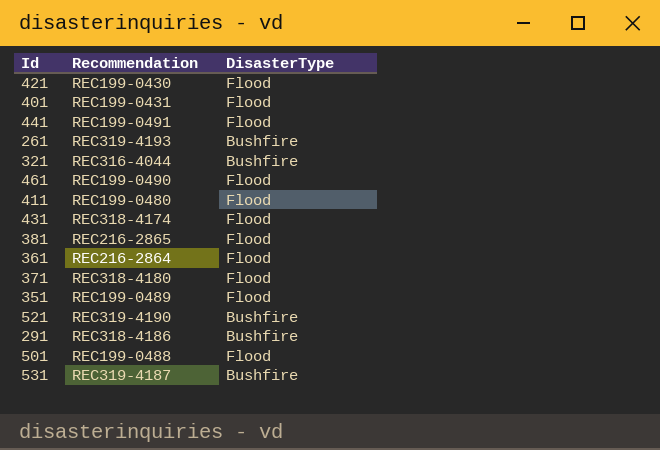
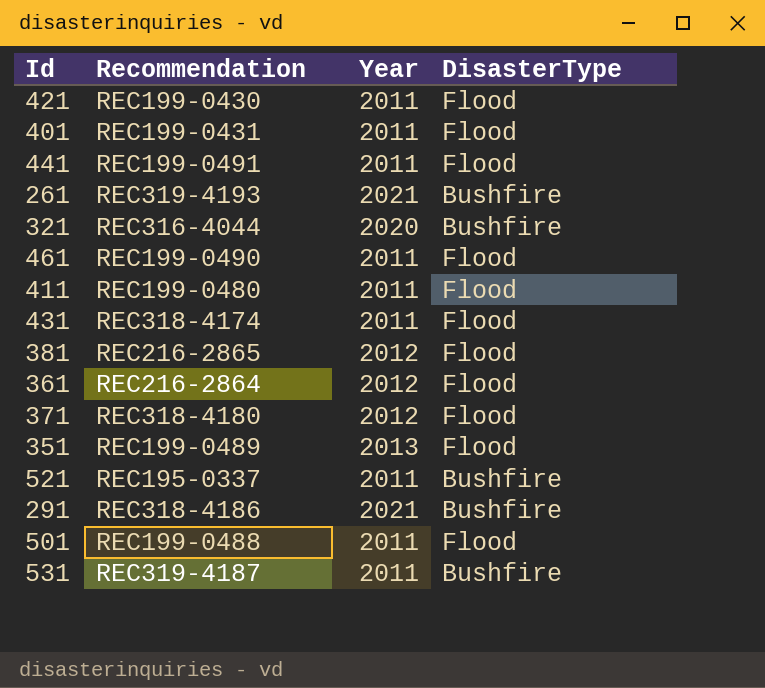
column Year | position: none -> 3
521 | Recommendation: REC319-4190 -> REC195-0337

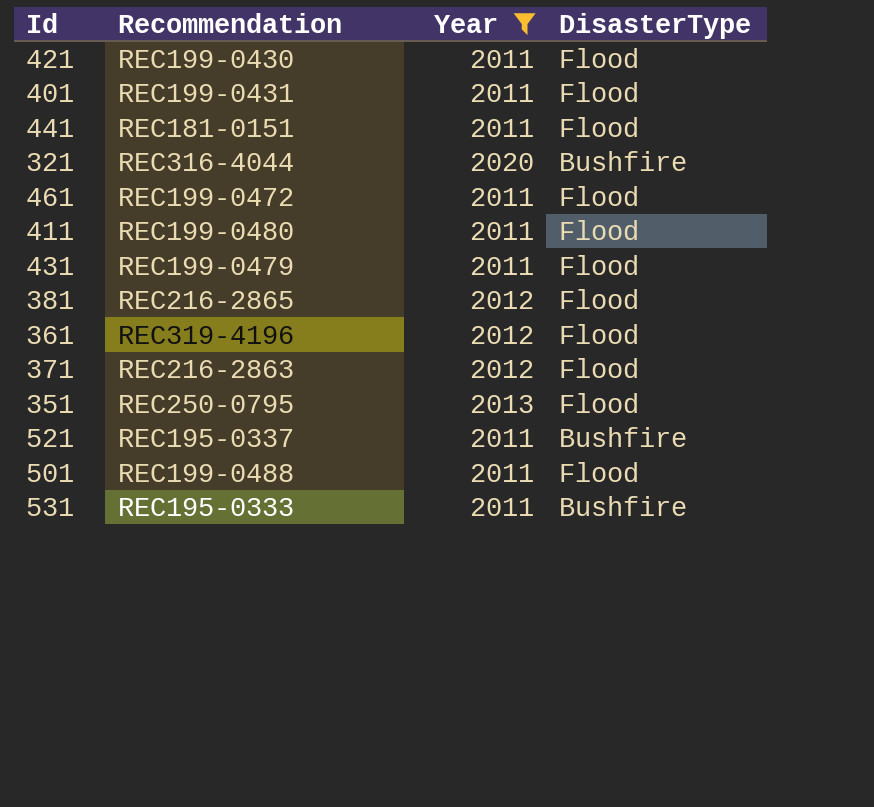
filter: none -> Year != 2021
441 | Recommendation: REC199-0491 -> REC181-0151
461 | Recommendation: REC199-0490 -> REC199-0472
431 | Recommendation: REC318-4174 -> REC199-0479
361 | Recommendation: REC216-2864 -> REC319-4196
371 | Recommendation: REC318-4180 -> REC216-2863
351 | Recommendation: REC199-0489 -> REC250-0795
531 | Recommendation: REC319-4187 -> REC195-0333

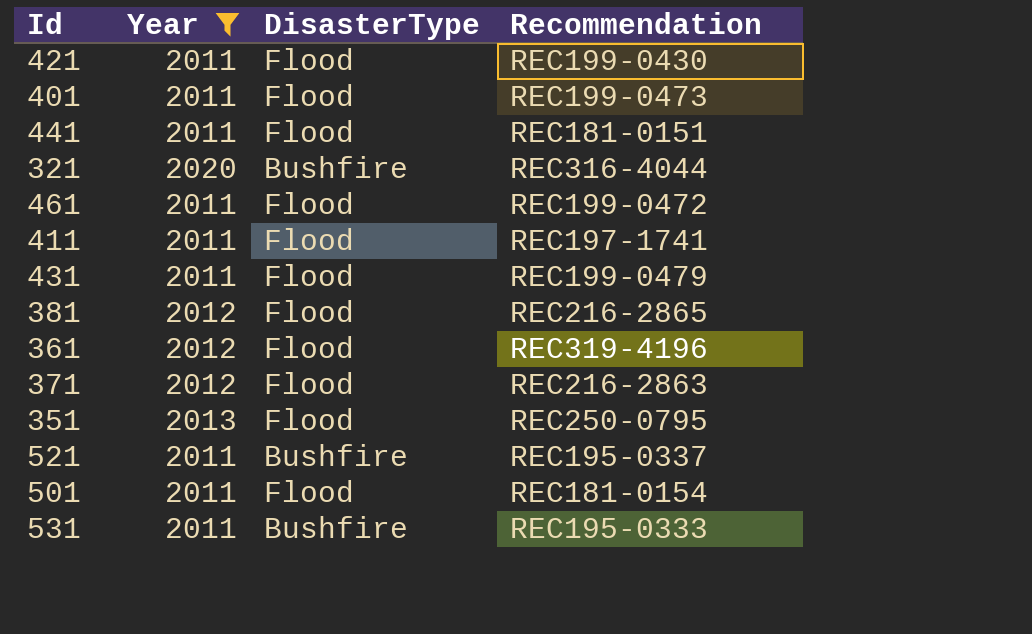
column Recommendation | position: 2 -> 4
401 | Recommendation: REC199-0431 -> REC199-0473
411 | Recommendation: REC199-0480 -> REC197-1741
501 | Recommendation: REC199-0488 -> REC181-0154

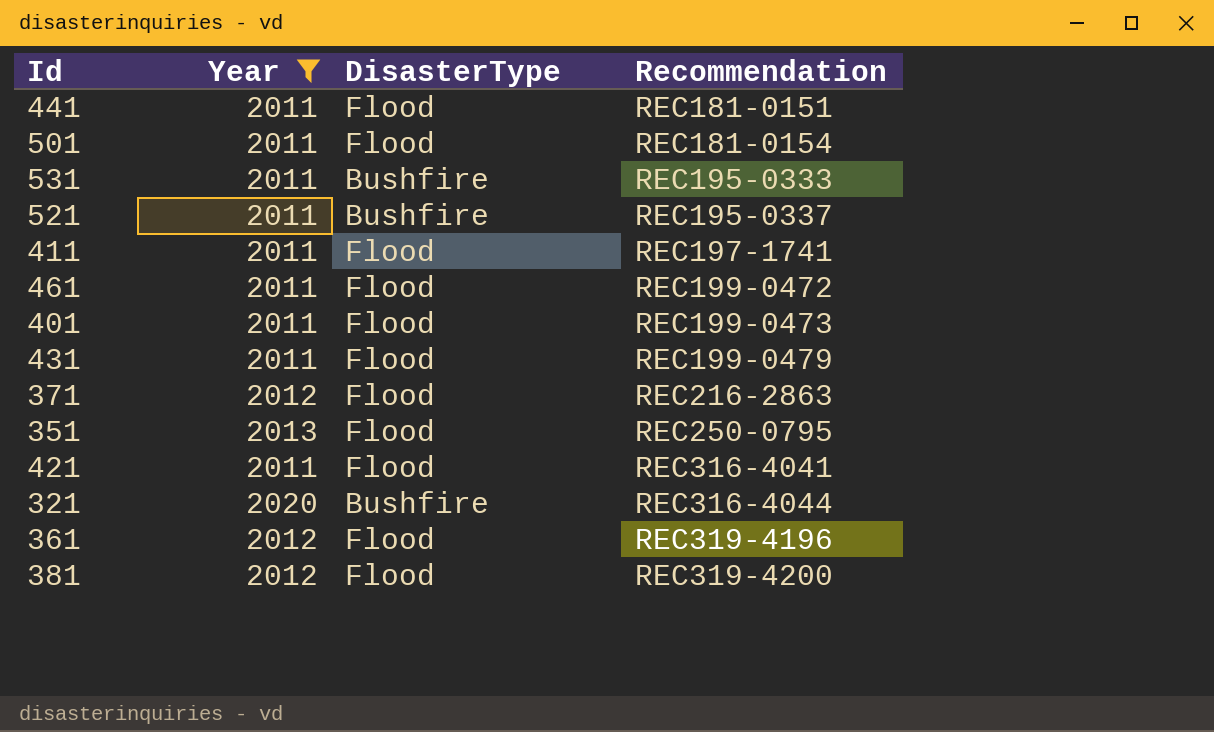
row order: none -> Recommendation ascending
421 | Recommendation: REC199-0430 -> REC316-4041
381 | Recommendation: REC216-2865 -> REC319-4200

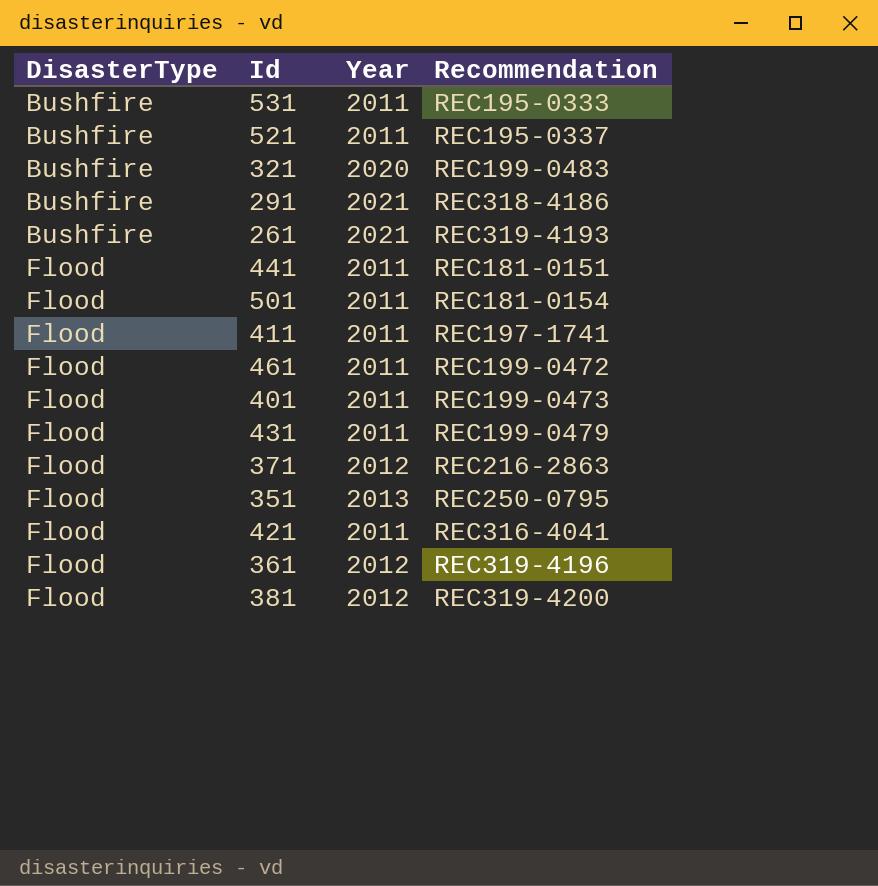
filter: Year != 2021 -> none
row order: Recommendation ascending -> DisasterType ascending
column DisasterType | position: 3 -> 1
321 | Recommendation: REC316-4044 -> REC199-0483

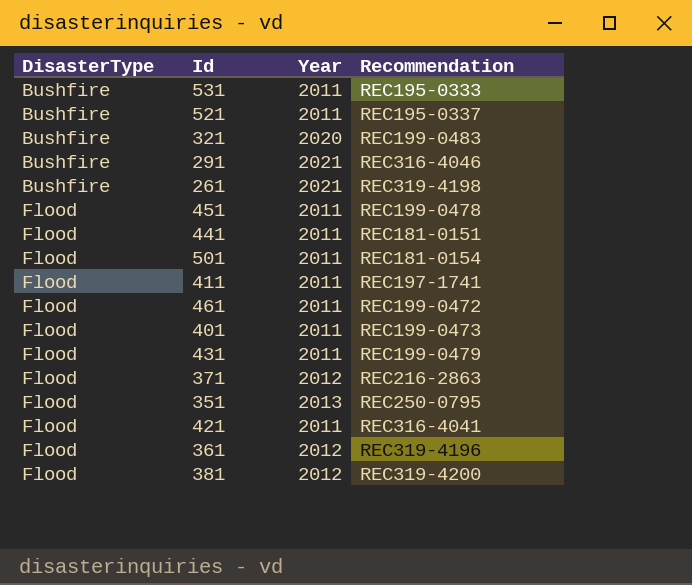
291 | Recommendation: REC318-4186 -> REC316-4046
261 | Recommendation: REC319-4193 -> REC319-4198
row 451: none -> Flood | 2011 | REC199-0478

